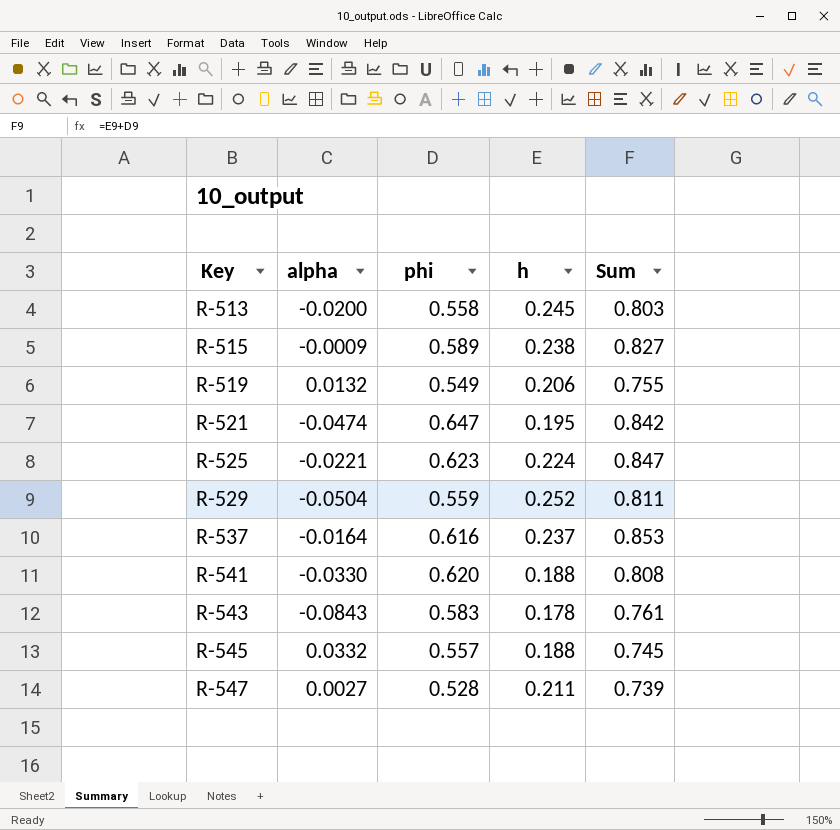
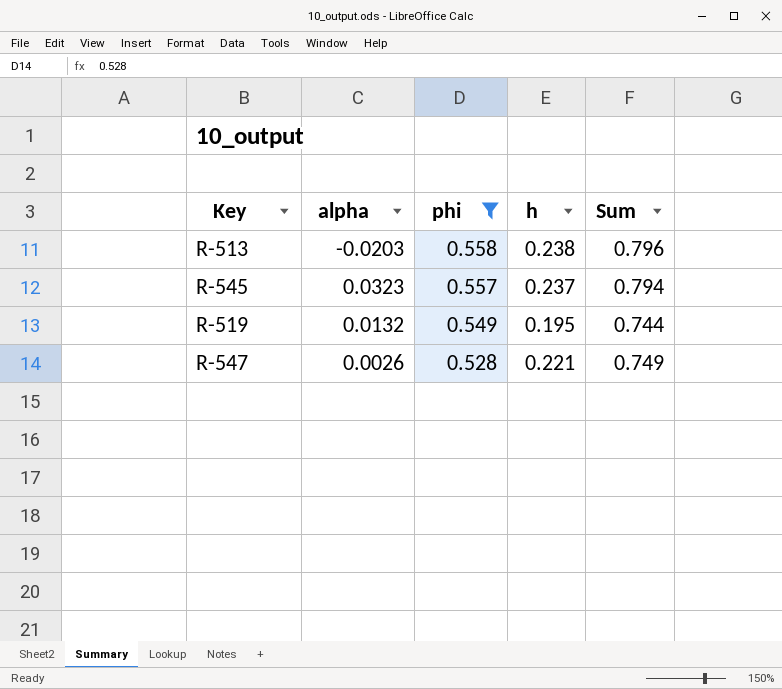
filter: none -> phi <= 0.558
row order: Key ascending -> phi descending
R-513 | alpha: -0.0200 -> -0.0203
R-513 | h: 0.245 -> 0.238
R-513 | Sum: 0.803 -> 0.796
R-545 | alpha: 0.0332 -> 0.0323
R-545 | h: 0.188 -> 0.237
R-545 | Sum: 0.745 -> 0.794
R-519 | h: 0.206 -> 0.195
R-519 | Sum: 0.755 -> 0.744
R-547 | alpha: 0.0027 -> 0.0026
R-547 | h: 0.211 -> 0.221
R-547 | Sum: 0.739 -> 0.749

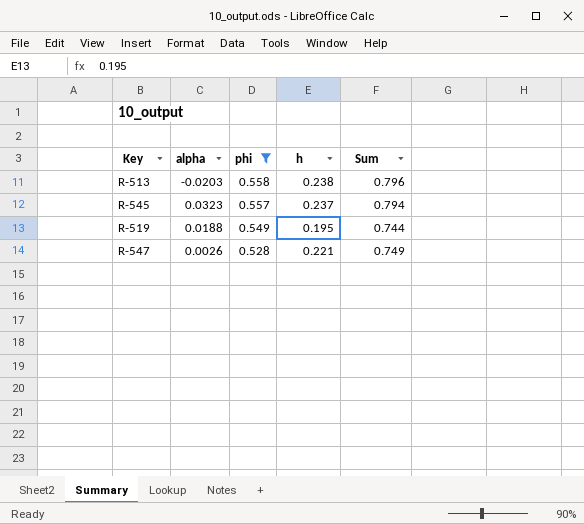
R-519 | alpha: 0.0132 -> 0.0188

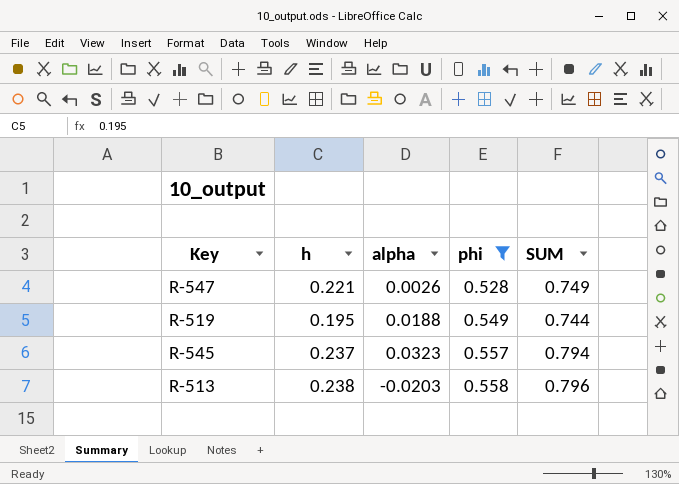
row order: phi descending -> phi ascending
column h | position: 4 -> 2
column name: Sum -> SUM

